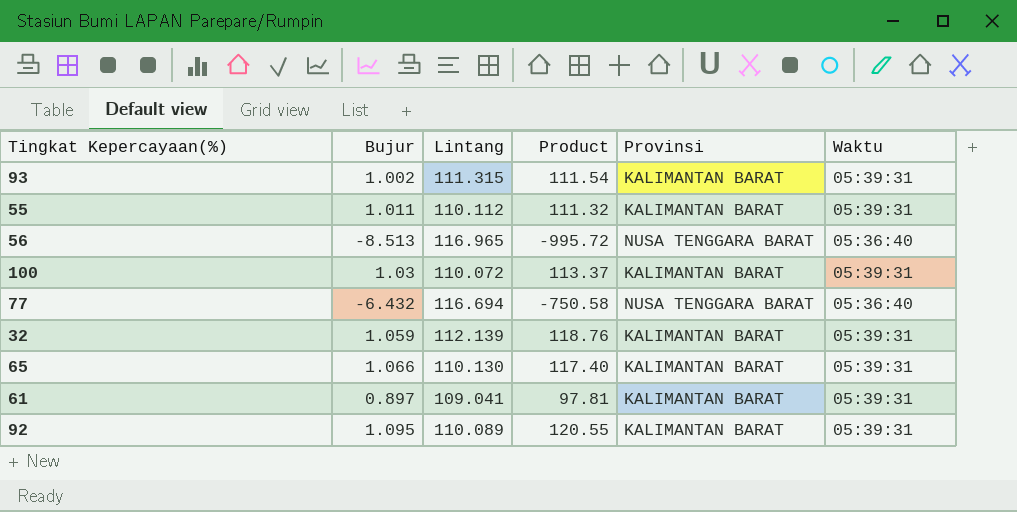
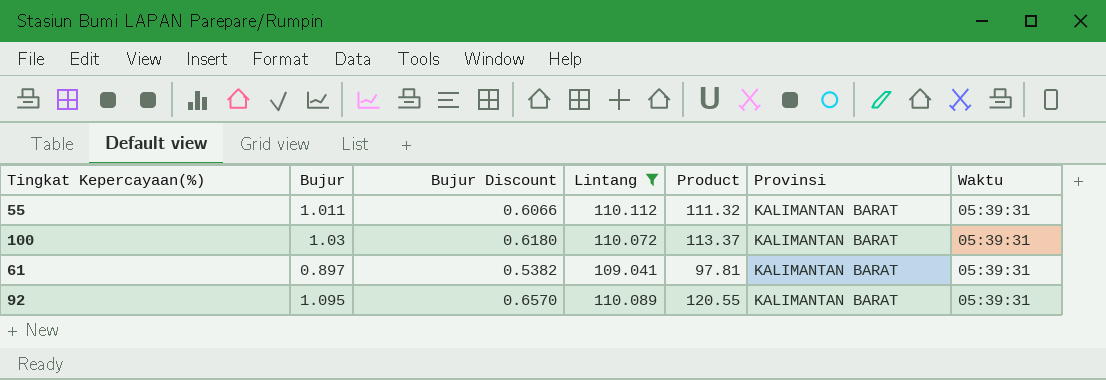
filter: none -> Lintang <= 110.112
column Bujur Discount | formula: none -> [Bujur] * 0.6

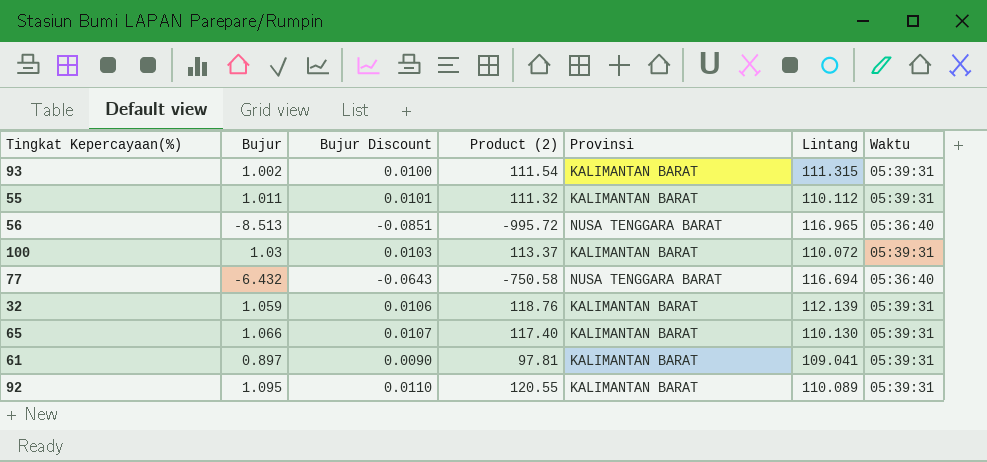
filter: Lintang <= 110.112 -> none
column Bujur Discount | formula: [Bujur] * 0.6 -> [Bujur] * 0.01
column name: Product -> Product (2)
column Lintang | position: 4 -> 6

